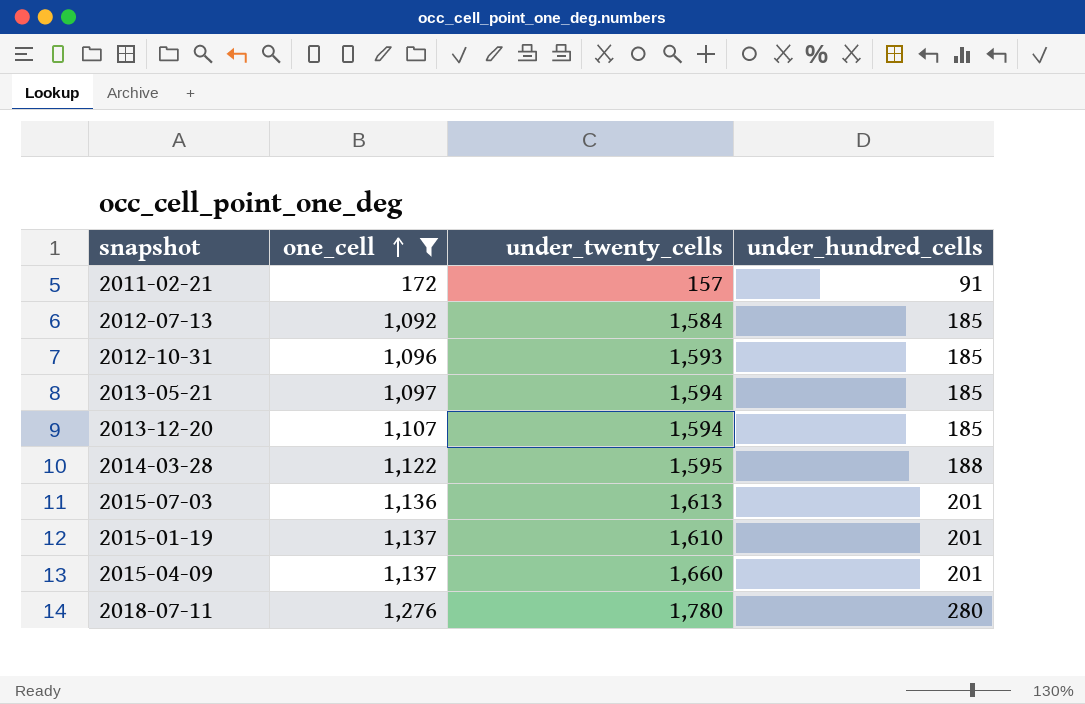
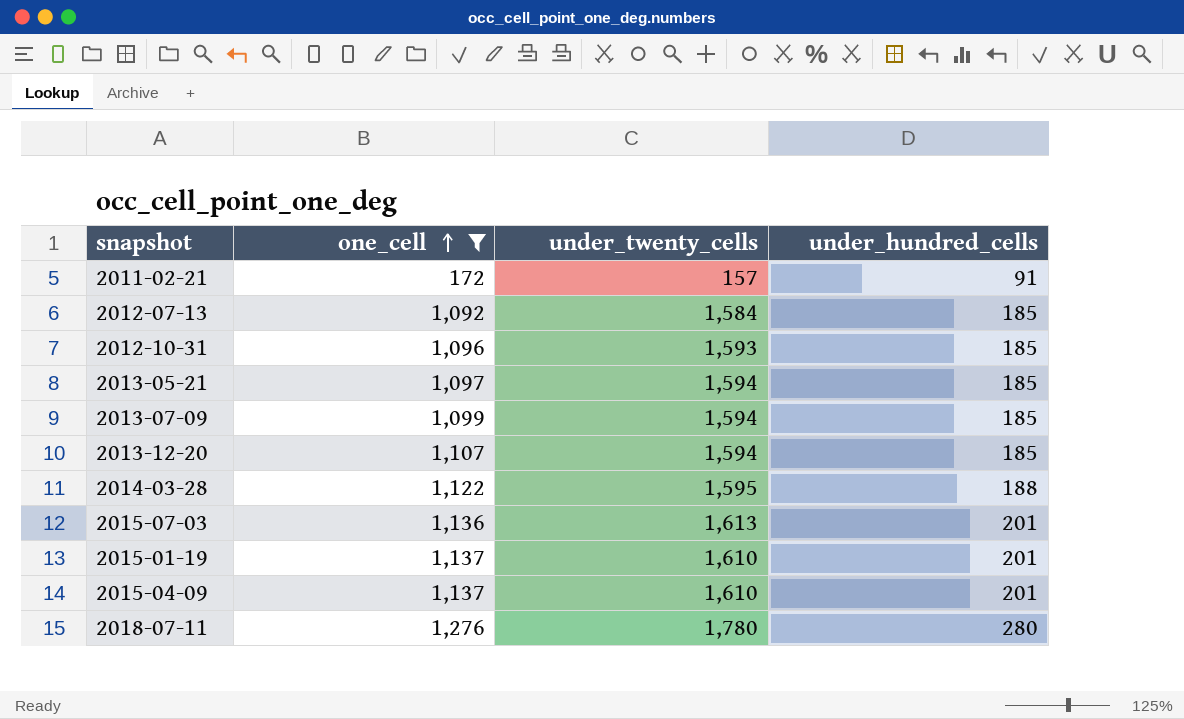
row 2013-07-09: none -> 1,099 | 1,594 | 185
2015-04-09 | under_twenty_cells: 1,660 -> 1,610

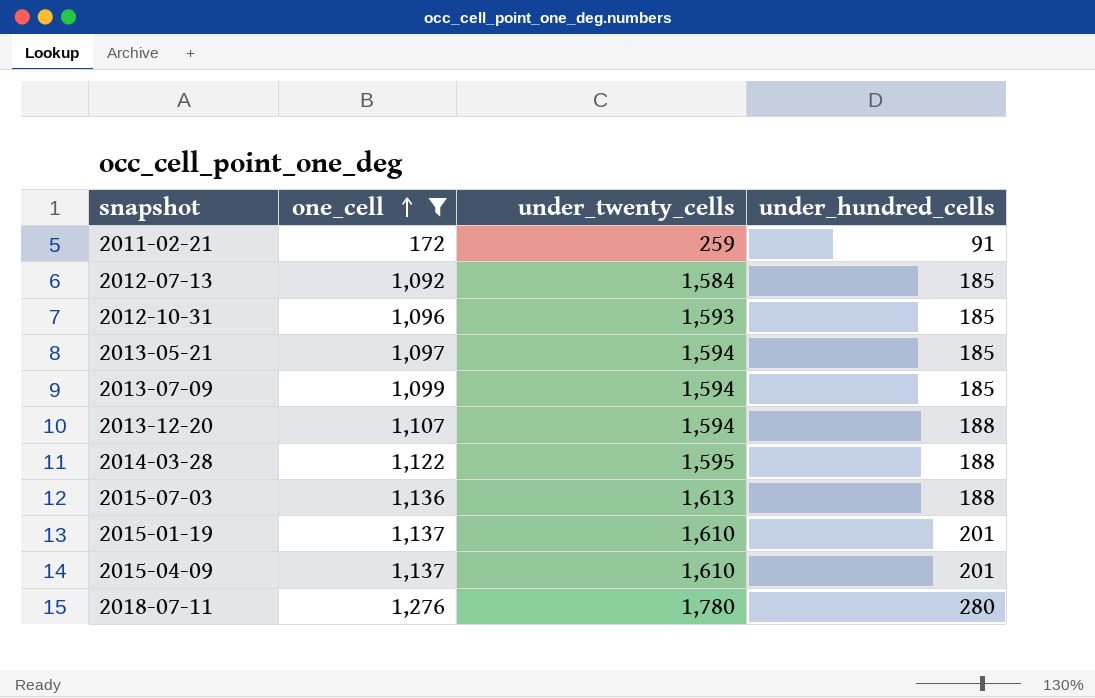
2011-02-21 | under_twenty_cells: 157 -> 259
2013-12-20 | under_hundred_cells: 185 -> 188
2015-07-03 | under_hundred_cells: 201 -> 188

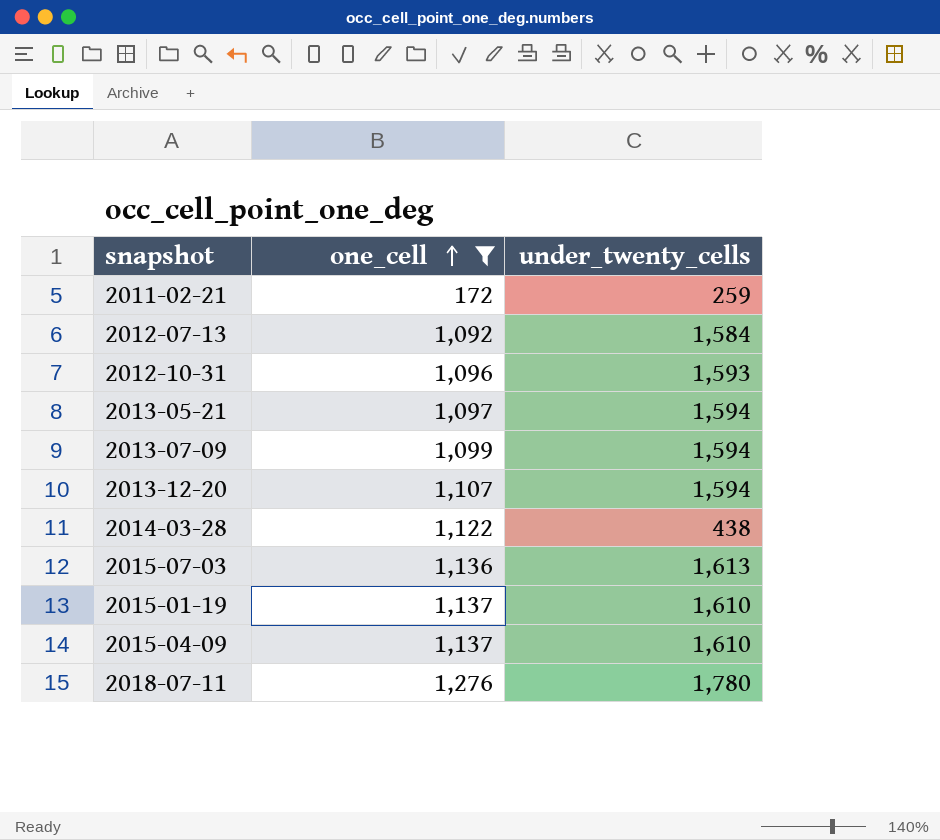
column under_hundred_cells | position: 4 -> none
2014-03-28 | under_twenty_cells: 1,595 -> 438

